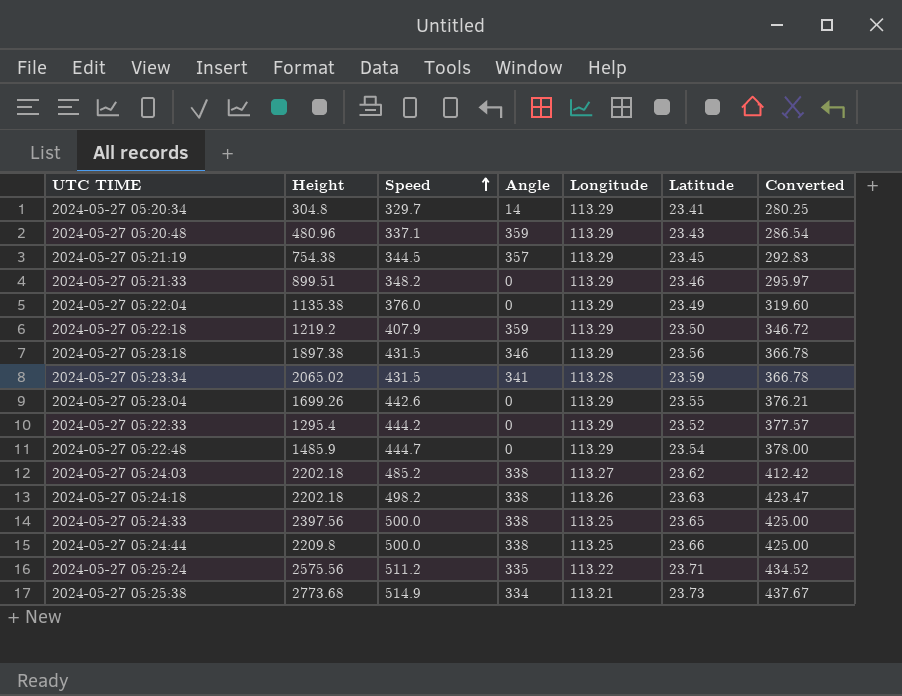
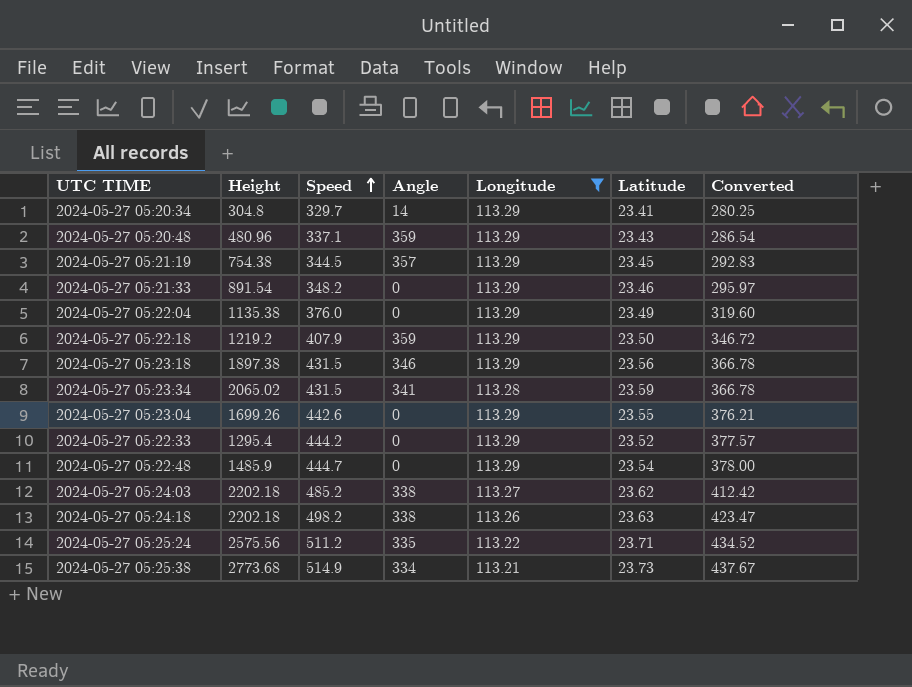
filter: none -> Longitude != 113.25
2024-05-27 05:21:33 | Height: 899.51 -> 891.54

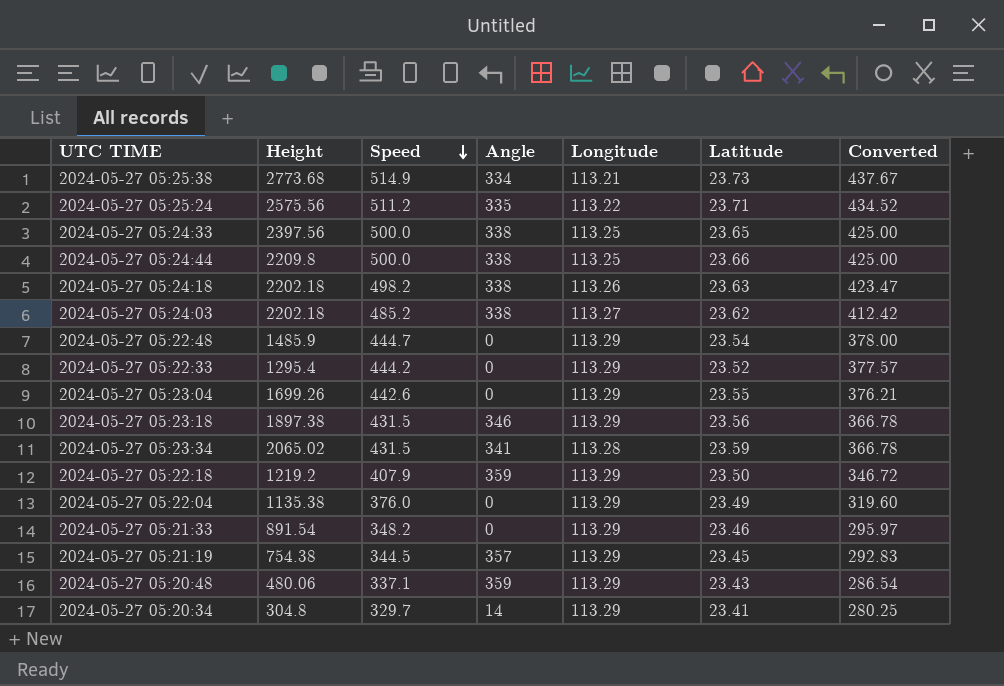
filter: Longitude != 113.25 -> none
row order: Speed ascending -> Speed descending
2024-05-27 05:20:48 | Height: 480.96 -> 480.06

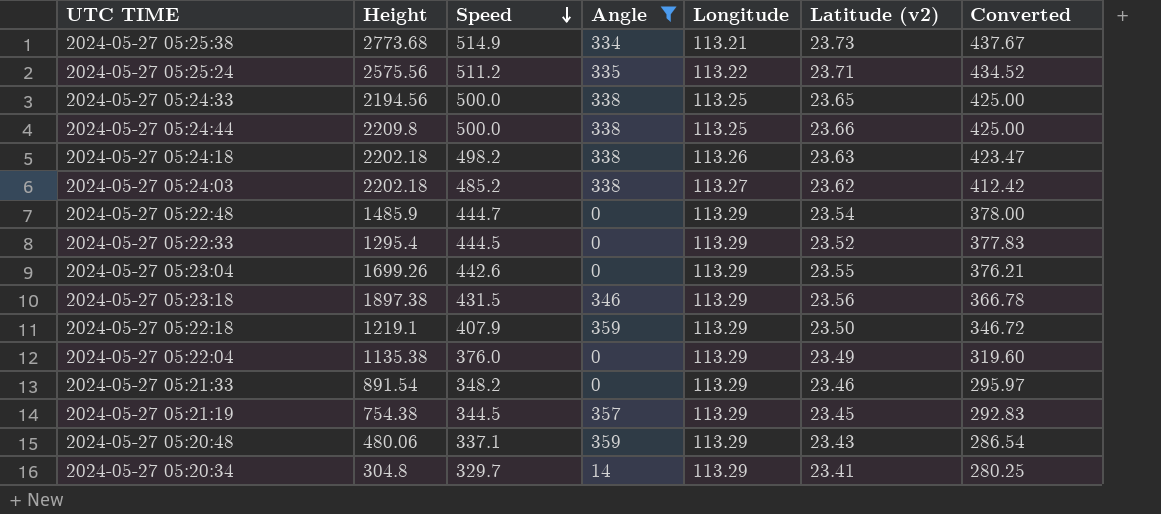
filter: none -> Angle != 341
column name: Latitude -> Latitude (v2)
2024-05-27 05:24:33 | Height: 2397.56 -> 2194.56
2024-05-27 05:22:33 | Speed: 444.2 -> 444.5
2024-05-27 05:22:33 | Converted: 377.57 -> 377.83
2024-05-27 05:22:18 | Height: 1219.2 -> 1219.1

